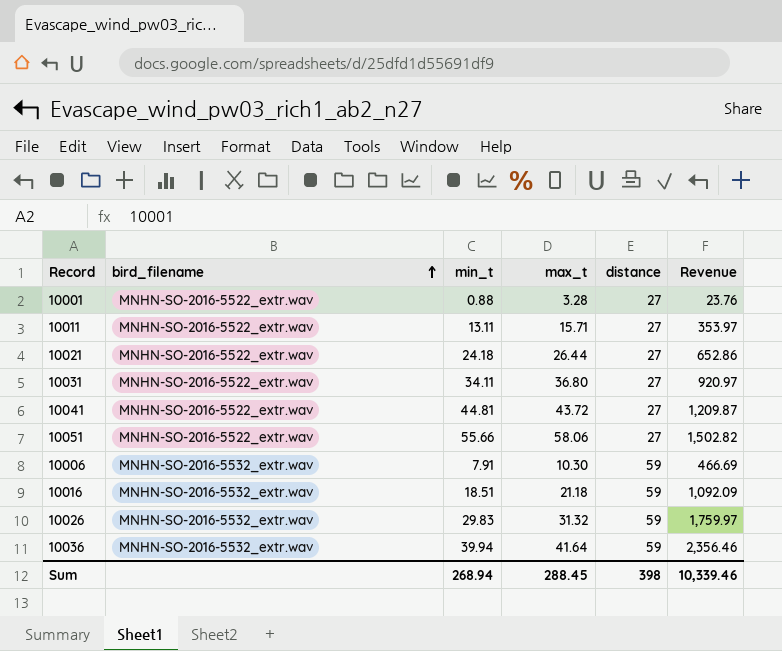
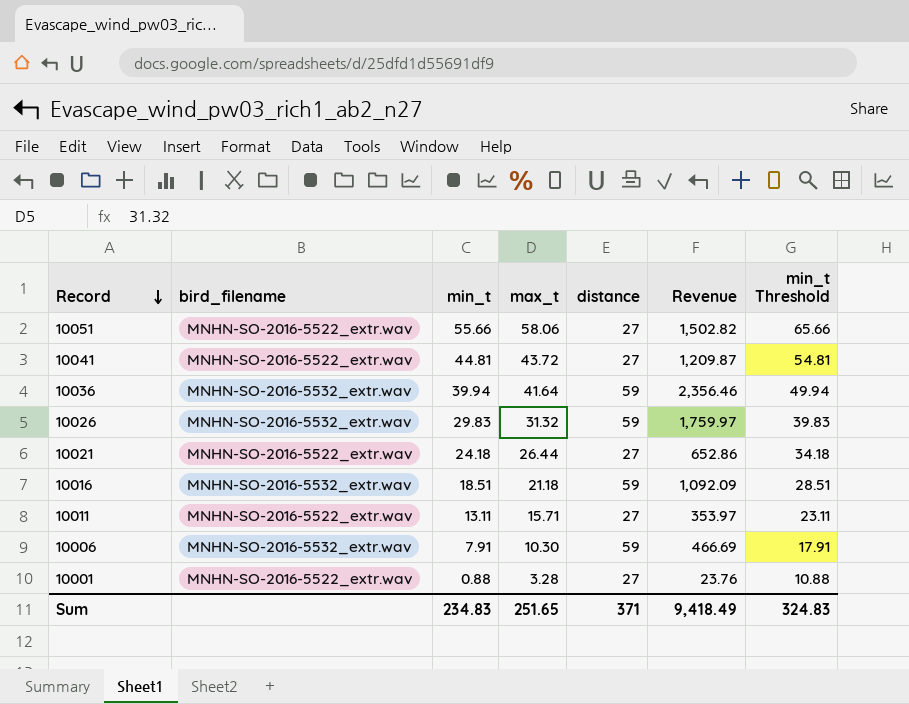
row order: bird_filename ascending -> Record descending
column min_t Threshold | formula: none -> [min_t] + 10
row 10031: MNHN-SO-2016-5522_extr.wav | 34.11 | 36.80 | 27 | 920.97 -> none
Sum | min_t: 268.94 -> 234.83
Sum | max_t: 288.45 -> 251.65
Sum | distance: 398 -> 371
Sum | Revenue: 10,339.46 -> 9,418.49

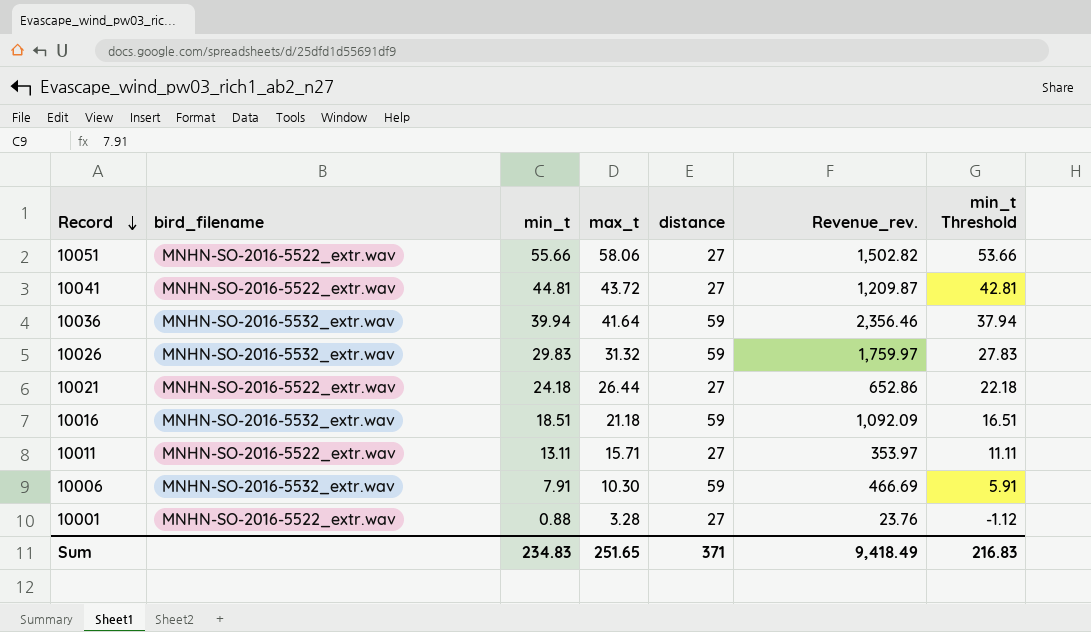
column name: Revenue -> Revenue_rev.
column min_t Threshold | formula: [min_t] + 10 -> [min_t] - 2
Sum | min_t Threshold: 324.83 -> 216.83

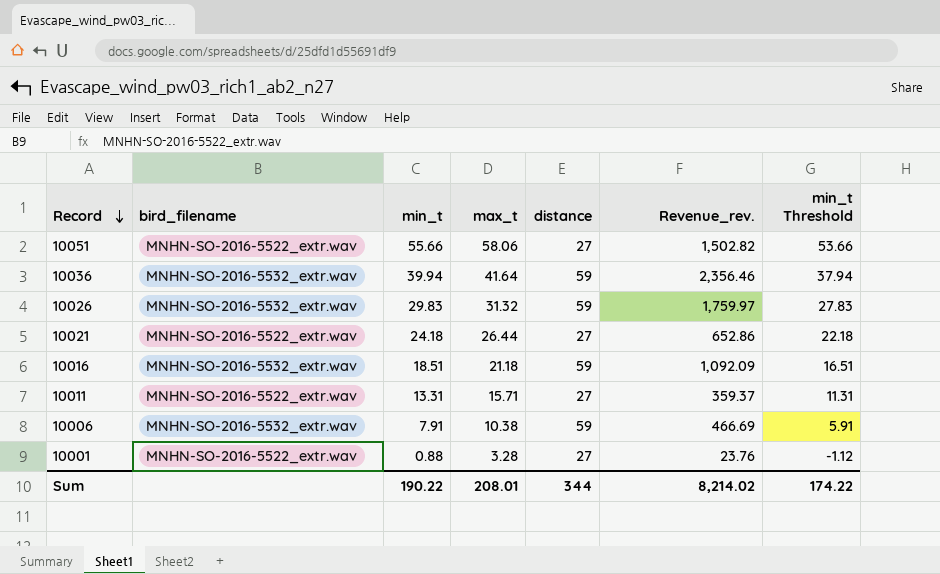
row 10041: MNHN-SO-2016-5522_extr.wav | 44.81 | 43.72 | 27 | 1,209.87 | 42.81 -> none
10011 | min_t: 13.11 -> 13.31
10011 | Revenue_rev.: 353.97 -> 359.37
10011 | min_t Threshold: 11.11 -> 11.31
10006 | max_t: 10.30 -> 10.38
Sum | min_t: 234.83 -> 190.22
Sum | max_t: 251.65 -> 208.01
Sum | distance: 371 -> 344
Sum | Revenue_rev.: 9,418.49 -> 8,214.02
Sum | min_t Threshold: 216.83 -> 174.22

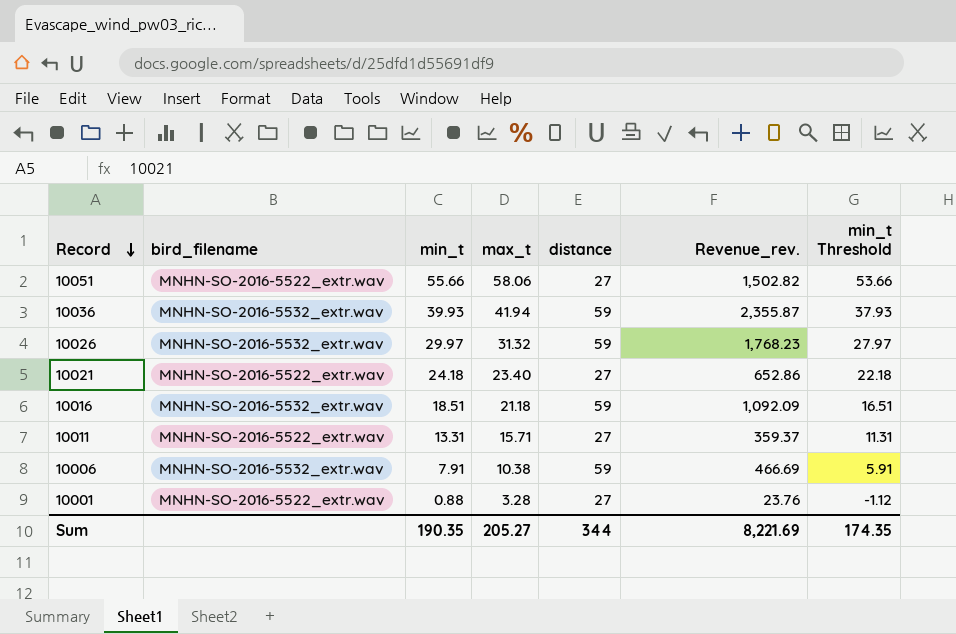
10036 | min_t: 39.94 -> 39.93
10036 | max_t: 41.64 -> 41.94
10036 | Revenue_rev.: 2,356.46 -> 2,355.87
10036 | min_t Threshold: 37.94 -> 37.93
10026 | min_t: 29.83 -> 29.97
10026 | Revenue_rev.: 1,759.97 -> 1,768.23
10026 | min_t Threshold: 27.83 -> 27.97
10021 | max_t: 26.44 -> 23.40
Sum | min_t: 190.22 -> 190.35
Sum | max_t: 208.01 -> 205.27
Sum | Revenue_rev.: 8,214.02 -> 8,221.69
Sum | min_t Threshold: 174.22 -> 174.35

